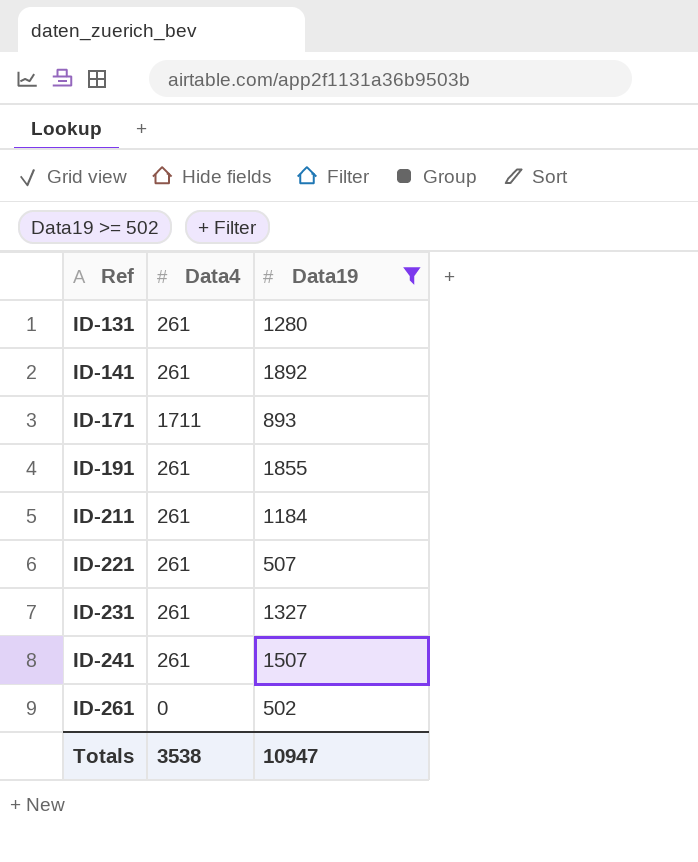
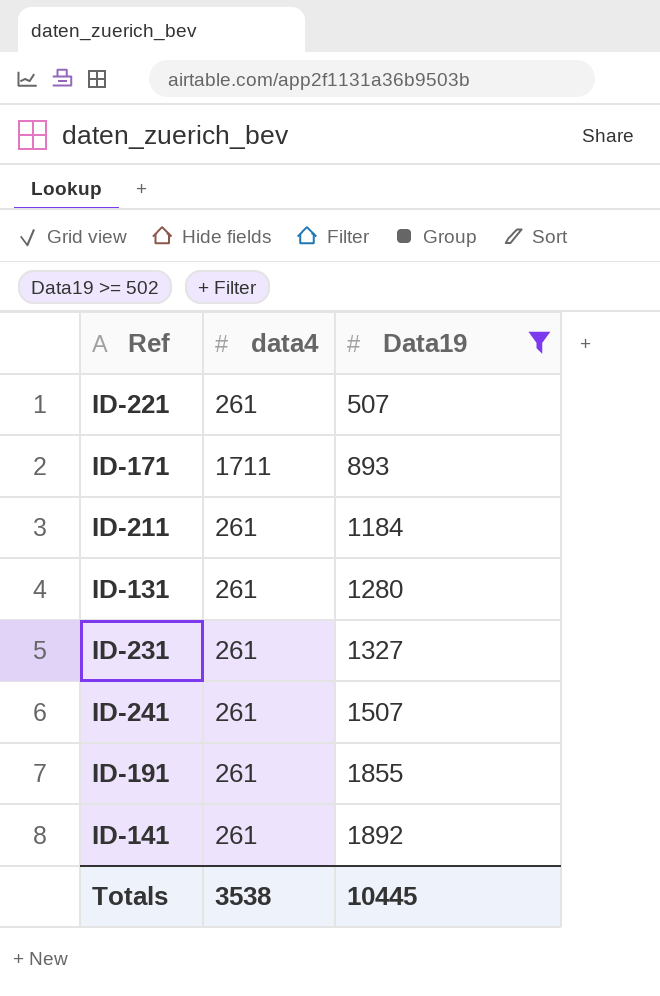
row order: Ref ascending -> Data19 ascending
column name: Data4 -> data4
row ID-261: 0 | 502 -> none
Totals | Data19: 10947 -> 10445

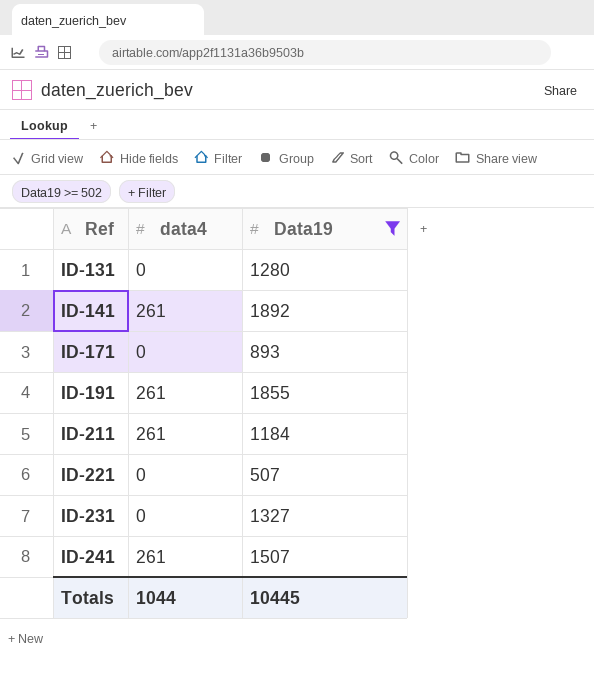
row order: Data19 ascending -> Ref ascending
ID-131 | data4: 261 -> 0
ID-171 | data4: 1711 -> 0
ID-221 | data4: 261 -> 0
ID-231 | data4: 261 -> 0
Totals | data4: 3538 -> 1044

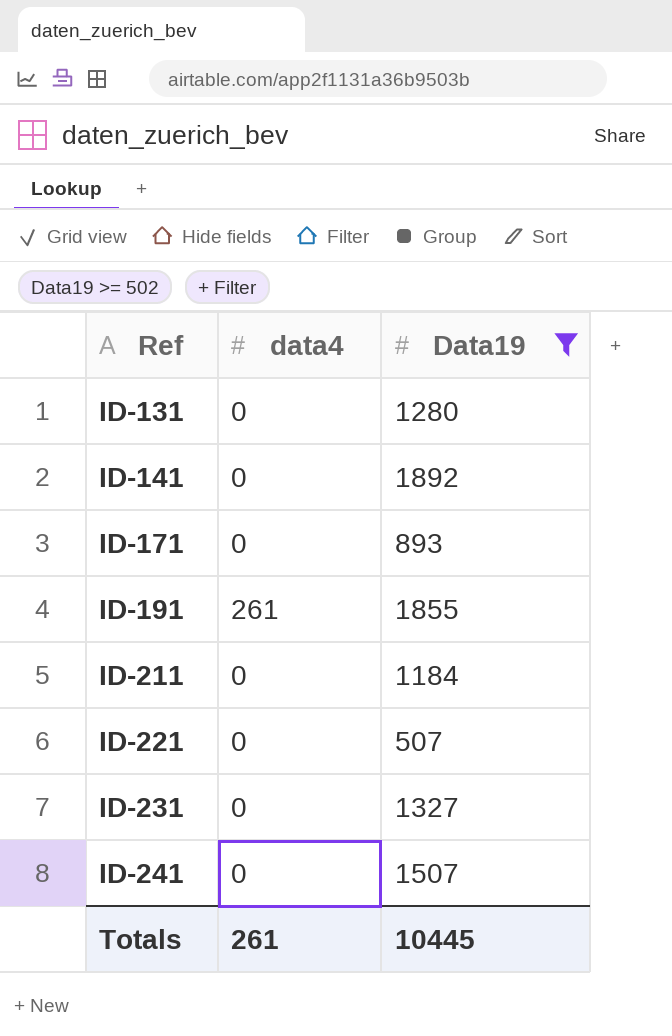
ID-141 | data4: 261 -> 0
ID-211 | data4: 261 -> 0
ID-241 | data4: 261 -> 0
Totals | data4: 1044 -> 261

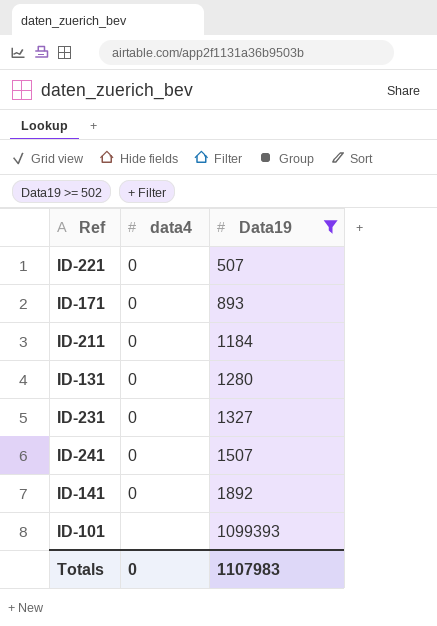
row order: Ref ascending -> Data19 ascending
row ID-191: 261 | 1855 -> none
row ID-101: none -> none | 1099393
Totals | data4: 261 -> 0
Totals | Data19: 10445 -> 1107983

